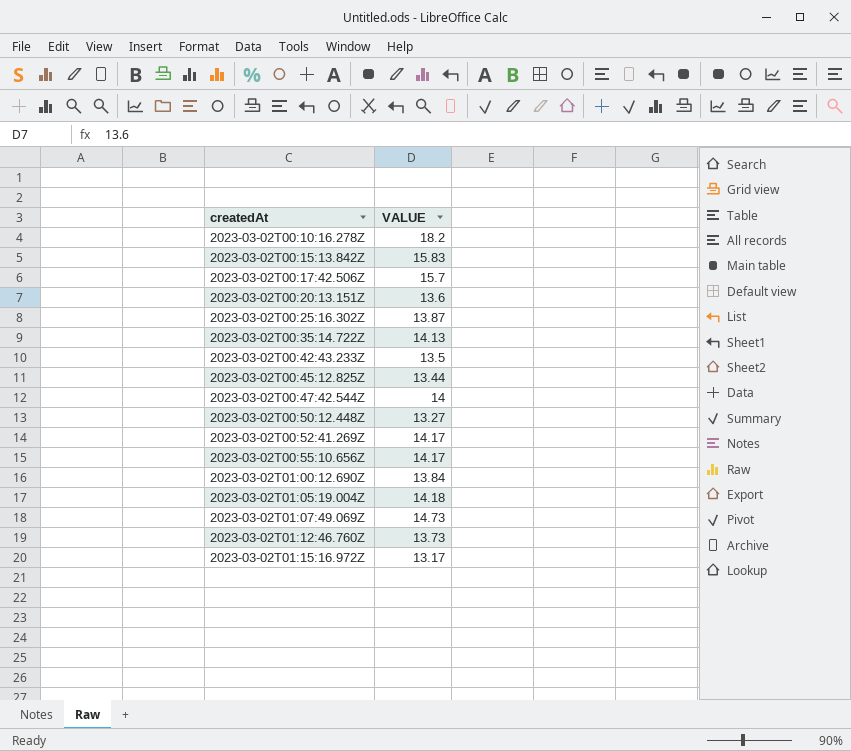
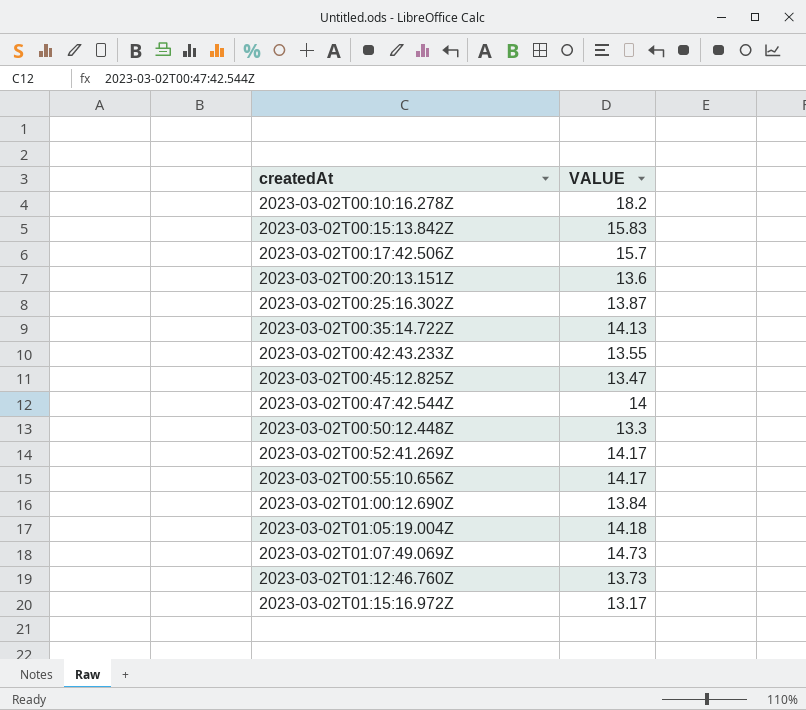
2023-03-02T00:42:43.233Z | VALUE: 13.5 -> 13.55
2023-03-02T00:45:12.825Z | VALUE: 13.44 -> 13.47
2023-03-02T00:50:12.448Z | VALUE: 13.27 -> 13.3

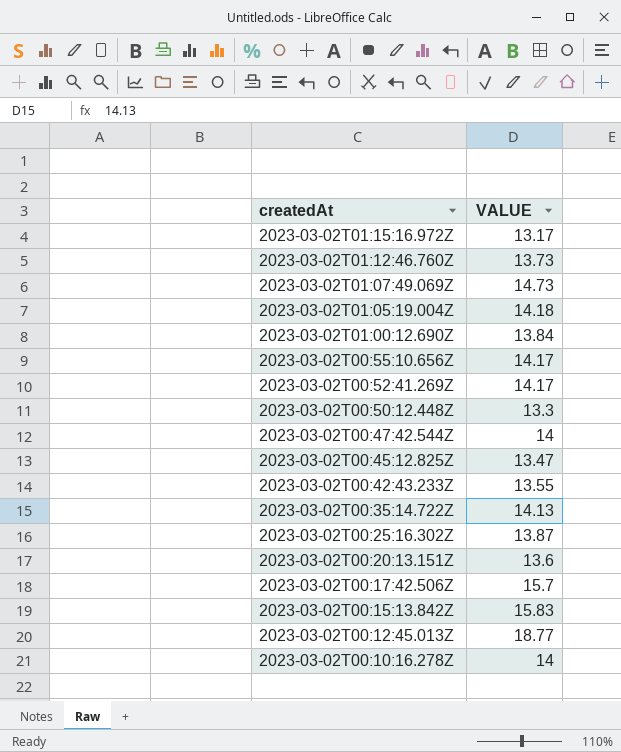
row order: createdAt ascending -> createdAt descending
row 2023-03-02T00:12:45.013Z: none -> 18.77
2023-03-02T00:10:16.278Z | VALUE: 18.2 -> 14

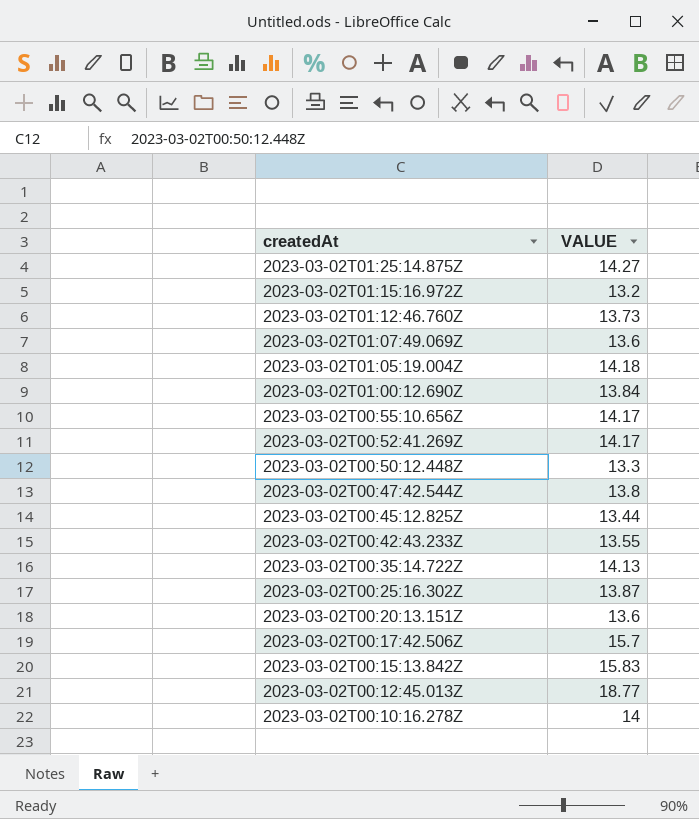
row 2023-03-02T01:25:14.875Z: none -> 14.27
2023-03-02T01:15:16.972Z | VALUE: 13.17 -> 13.2
2023-03-02T01:07:49.069Z | VALUE: 14.73 -> 13.6
2023-03-02T00:47:42.544Z | VALUE: 14 -> 13.8
2023-03-02T00:45:12.825Z | VALUE: 13.47 -> 13.44

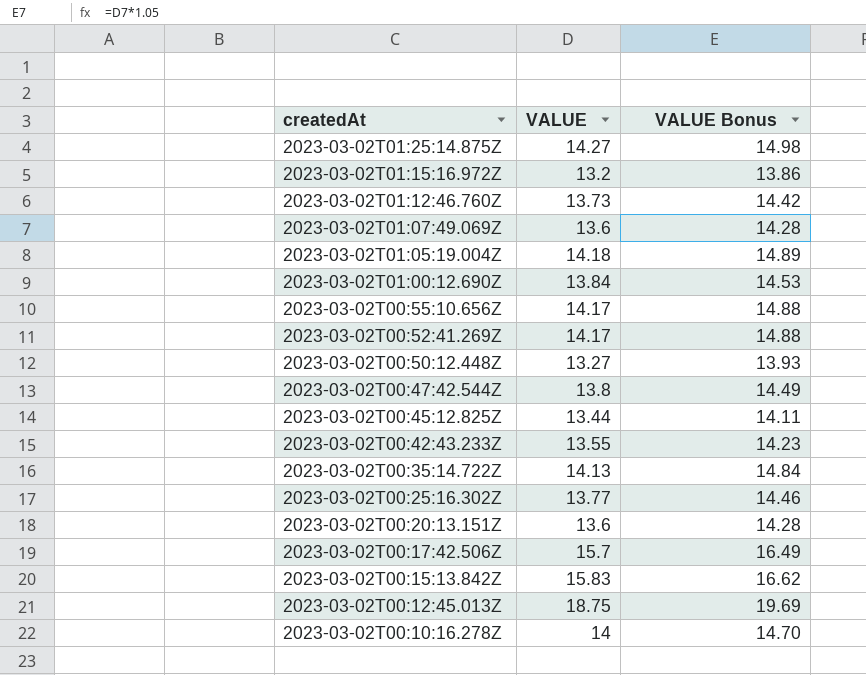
column VALUE Bonus | formula: none -> [VALUE] * 1.05
2023-03-02T00:50:12.448Z | VALUE: 13.3 -> 13.27
2023-03-02T00:25:16.302Z | VALUE: 13.87 -> 13.77
2023-03-02T00:12:45.013Z | VALUE: 18.77 -> 18.75

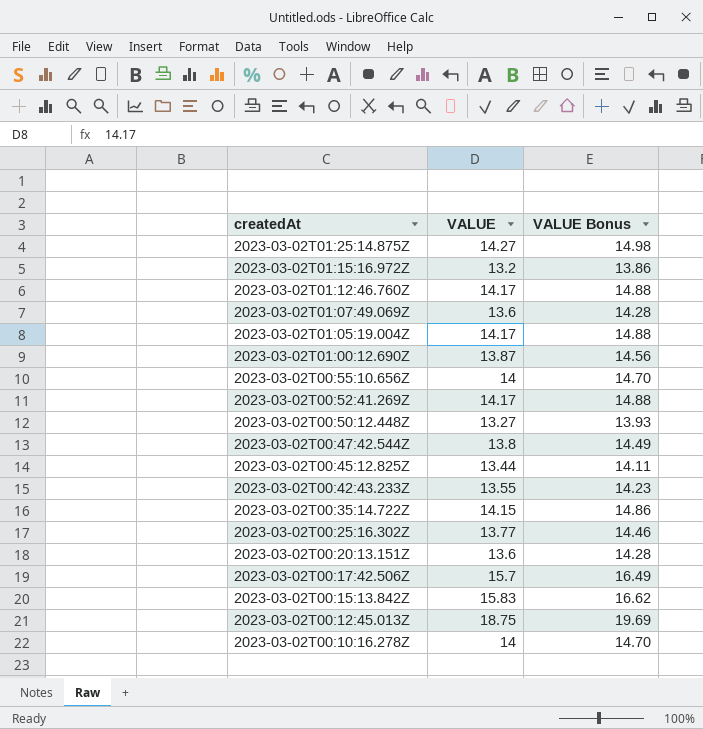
2023-03-02T01:12:46.760Z | VALUE: 13.73 -> 14.17
2023-03-02T01:12:46.760Z | VALUE Bonus: 14.42 -> 14.88
2023-03-02T01:05:19.004Z | VALUE: 14.18 -> 14.17
2023-03-02T01:05:19.004Z | VALUE Bonus: 14.89 -> 14.88
2023-03-02T01:00:12.690Z | VALUE: 13.84 -> 13.87
2023-03-02T01:00:12.690Z | VALUE Bonus: 14.53 -> 14.56
2023-03-02T00:55:10.656Z | VALUE: 14.17 -> 14
2023-03-02T00:55:10.656Z | VALUE Bonus: 14.88 -> 14.70
2023-03-02T00:35:14.722Z | VALUE: 14.13 -> 14.15
2023-03-02T00:35:14.722Z | VALUE Bonus: 14.84 -> 14.86

